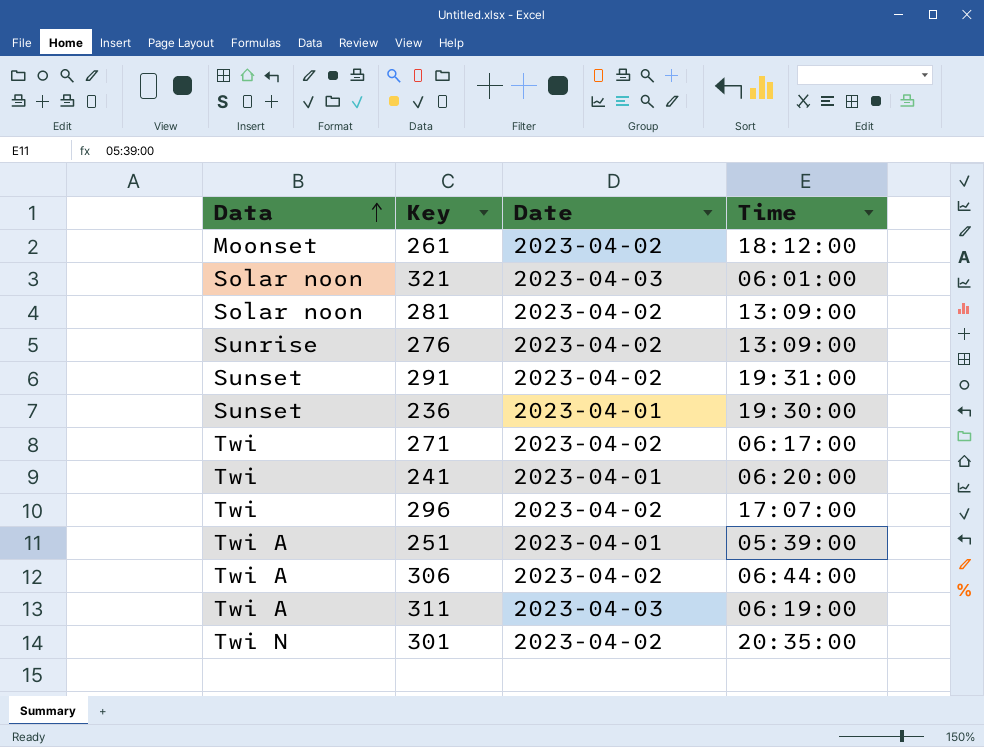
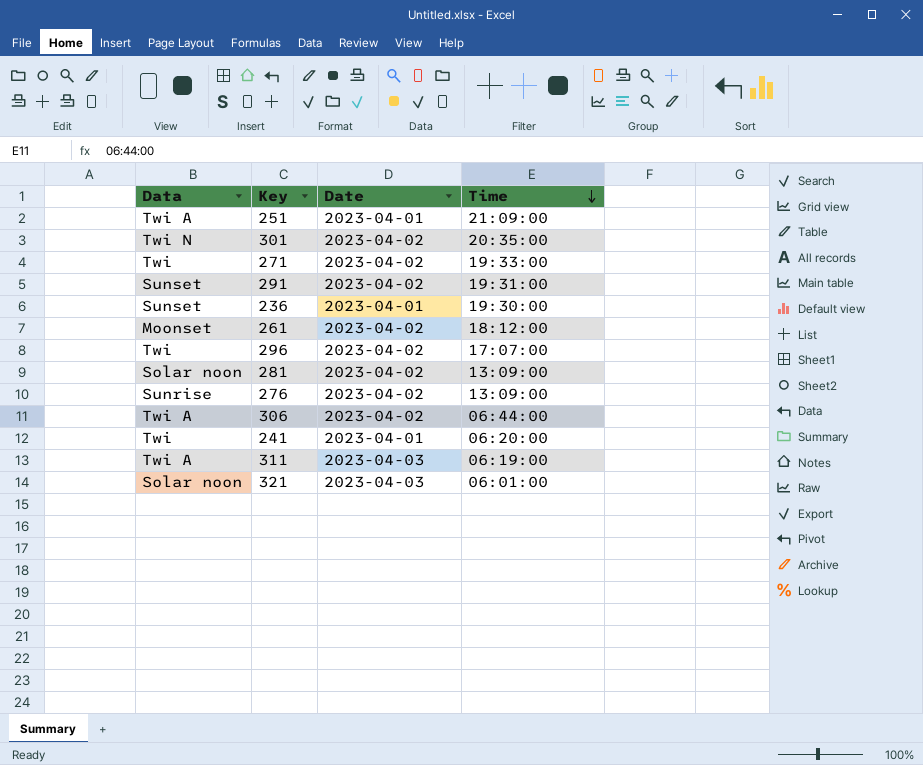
row order: Data ascending -> Time descending
251 | Time: 05:39:00 -> 21:09:00
271 | Time: 06:17:00 -> 19:33:00

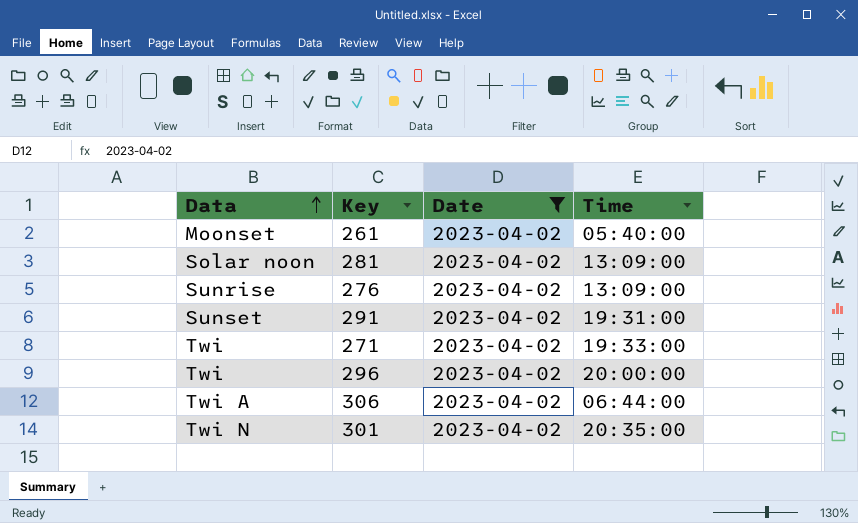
filter: none -> Date = 2023-04-02
row order: Time descending -> Data ascending
261 | Time: 18:12:00 -> 05:40:00
296 | Time: 17:07:00 -> 20:00:00

